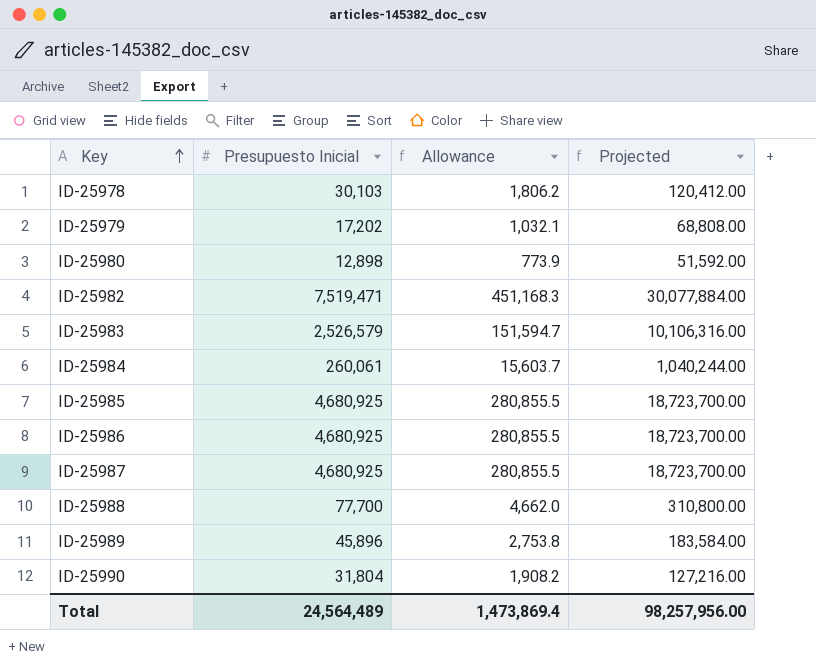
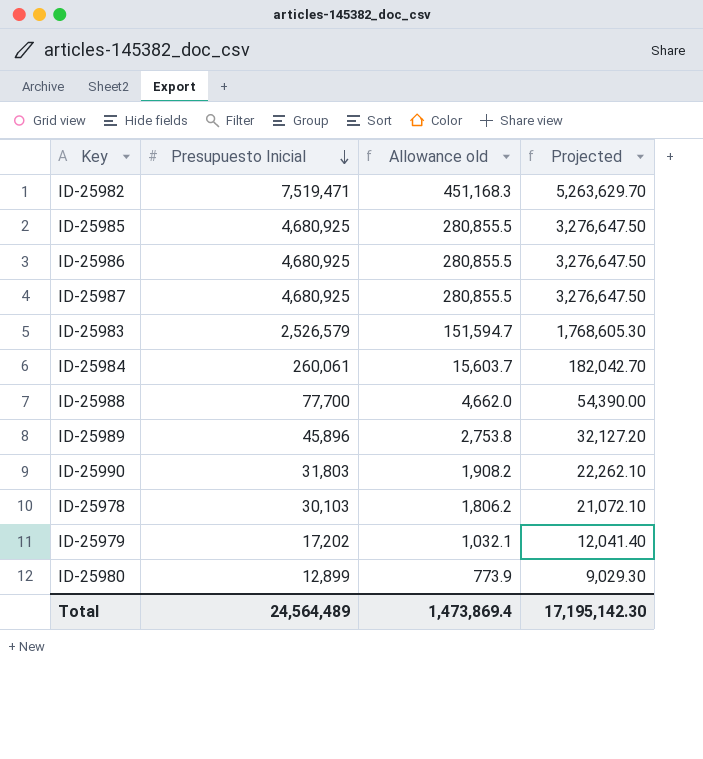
row order: Key ascending -> Presupuesto Inicial descending
column name: Allowance -> Allowance old
column Projected | formula: [Presupuesto Inicial] * 4 -> [Presupuesto Inicial] * 0.7
ID-25990 | Presupuesto Inicial: 31,804 -> 31,803
ID-25980 | Presupuesto Inicial: 12,898 -> 12,899
Total | Projected: 98,257,956.00 -> 17,195,142.30

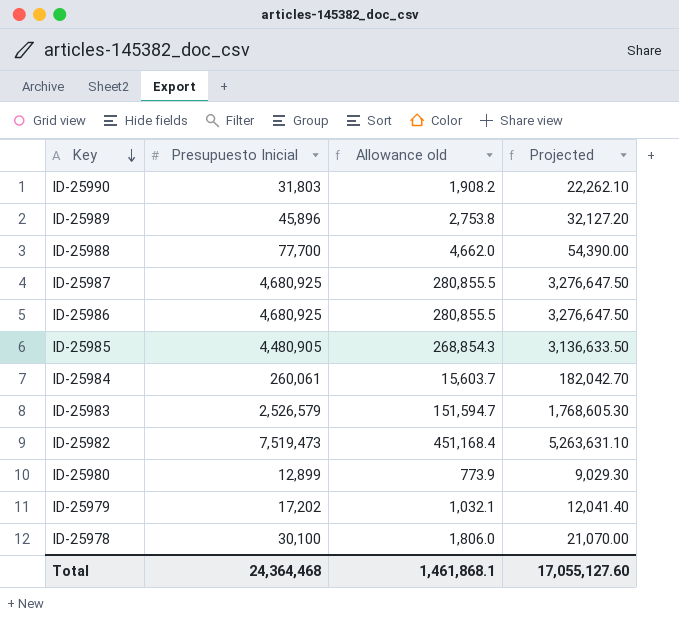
row order: Presupuesto Inicial descending -> Key descending
ID-25985 | Presupuesto Inicial: 4,680,925 -> 4,480,905
ID-25985 | Allowance old: 280,855.5 -> 268,854.3
ID-25985 | Projected: 3,276,647.50 -> 3,136,633.50
ID-25982 | Presupuesto Inicial: 7,519,471 -> 7,519,473
ID-25982 | Allowance old: 451,168.3 -> 451,168.4
ID-25982 | Projected: 5,263,629.70 -> 5,263,631.10
ID-25978 | Presupuesto Inicial: 30,103 -> 30,100
ID-25978 | Allowance old: 1,806.2 -> 1,806.0
ID-25978 | Projected: 21,072.10 -> 21,070.00
Total | Presupuesto Inicial: 24,564,489 -> 24,364,468
Total | Allowance old: 1,473,869.4 -> 1,461,868.1
Total | Projected: 17,195,142.30 -> 17,055,127.60

